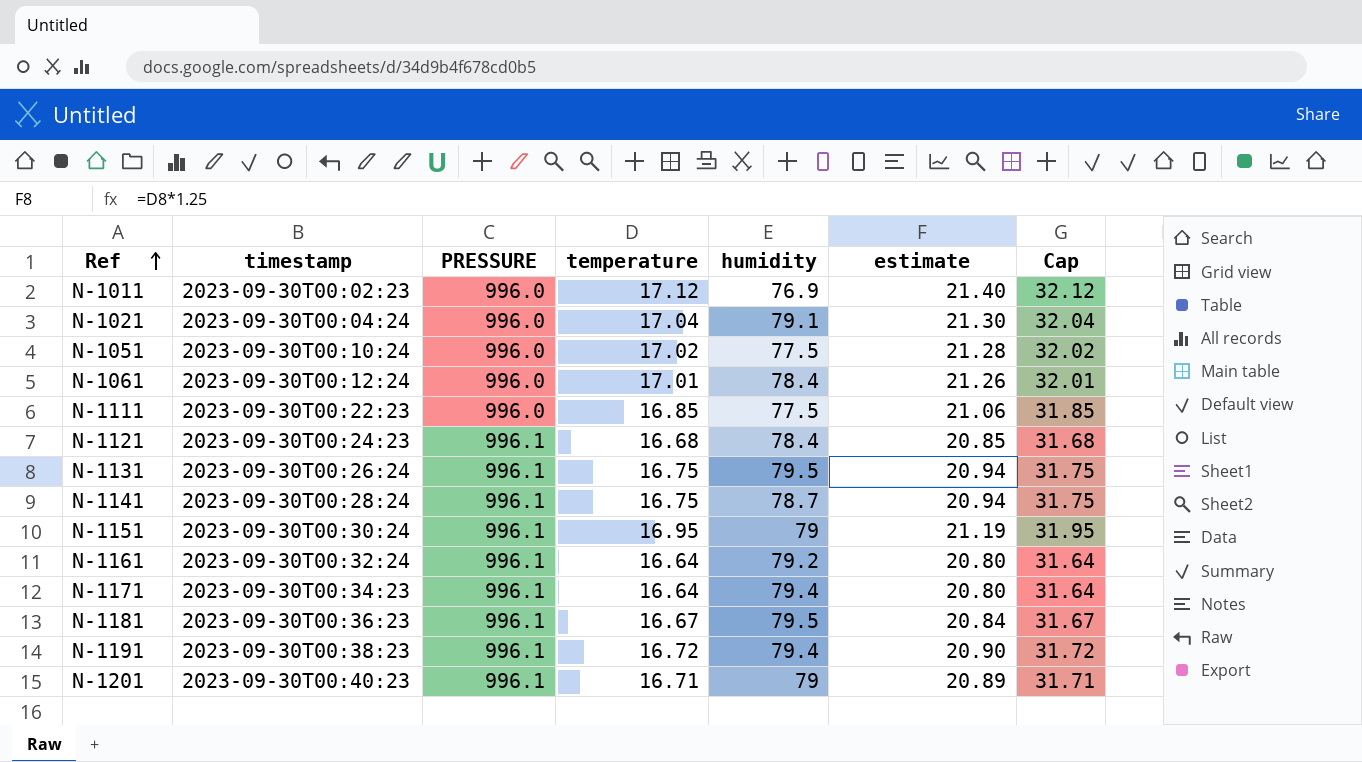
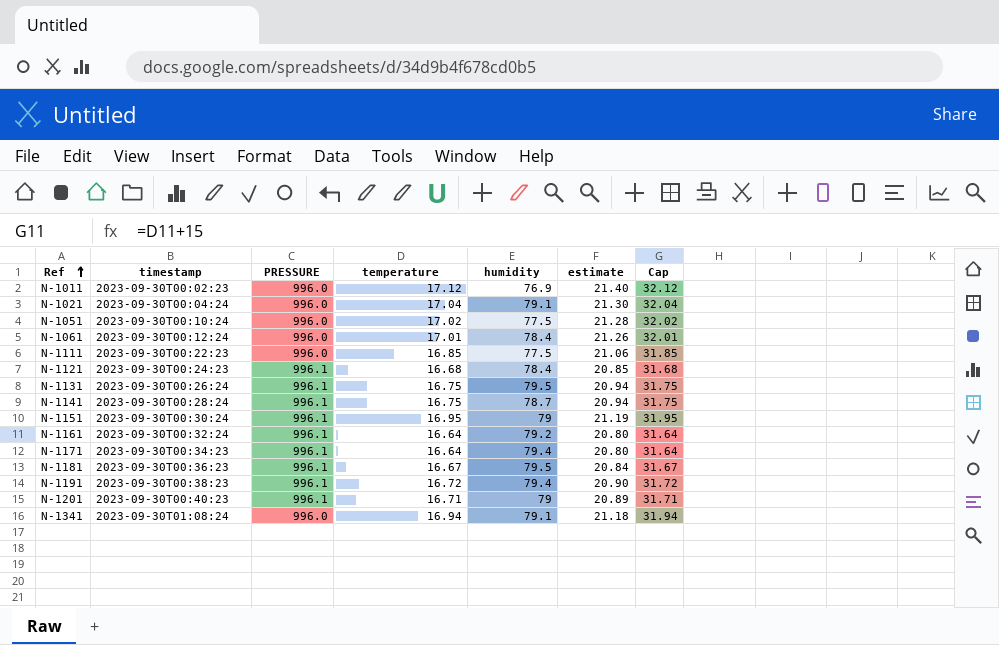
row N-1341: none -> 2023-09-30T01:08:24 | 996.0 | 16.94 | 79.1 | 21.18 | 31.94

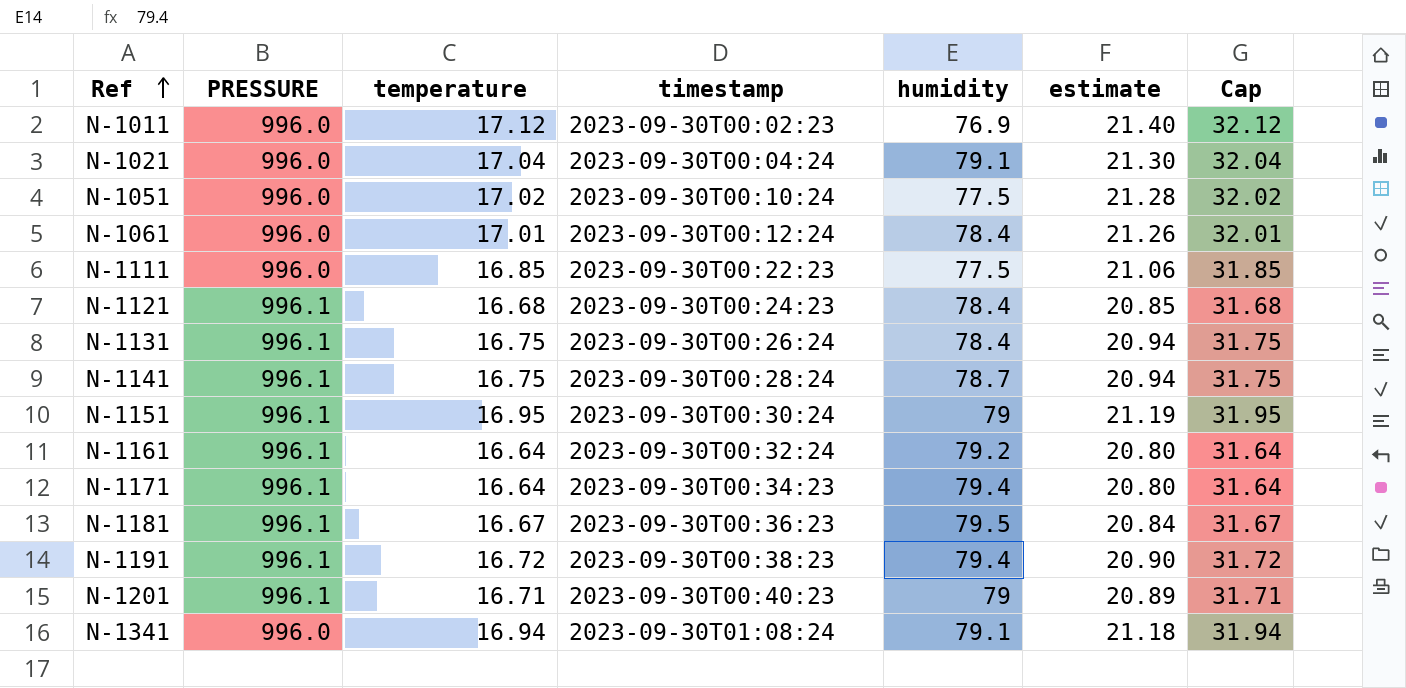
column timestamp | position: 2 -> 4
N-1131 | humidity: 79.5 -> 78.4

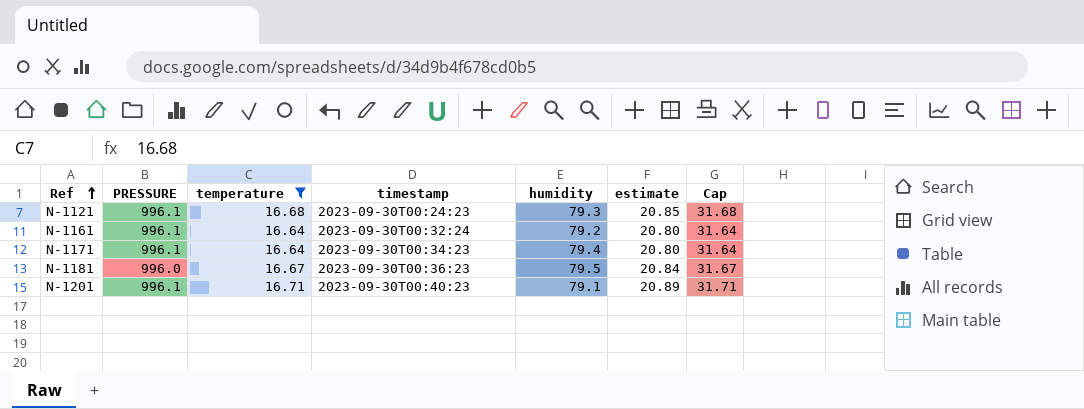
filter: none -> temperature <= 16.71
N-1121 | humidity: 78.4 -> 79.3
N-1181 | PRESSURE: 996.1 -> 996.0
N-1201 | humidity: 79 -> 79.1

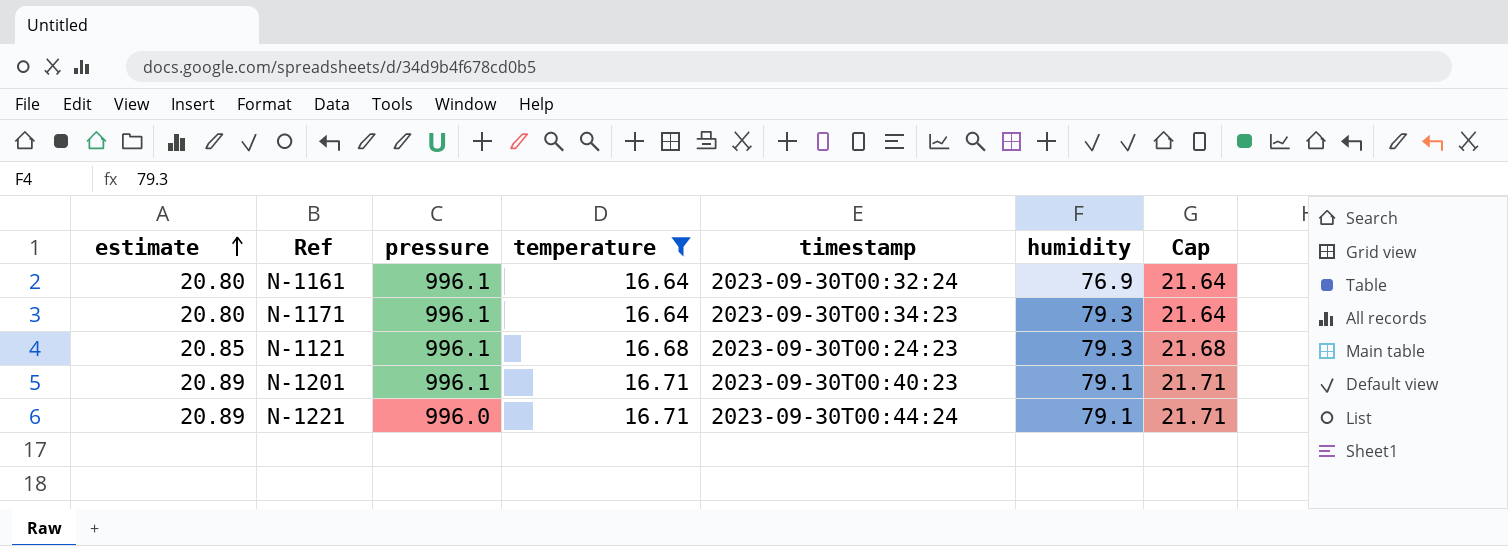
row order: Ref ascending -> estimate ascending
column estimate | position: 6 -> 1
column name: PRESSURE -> pressure
column Cap | formula: [temperature] + 15 -> [temperature] + 5
row N-1181: 996.0 | 16.67 | 2023-09-30T00:36:23 | 79.5 | 20.84 | 31.67 -> none
N-1161 | humidity: 79.2 -> 76.9
N-1171 | humidity: 79.4 -> 79.3
row N-1221: none -> 20.89 | 996.0 | 16.71 | 2023-09-30T00:44:24 | 79.1 | 21.71

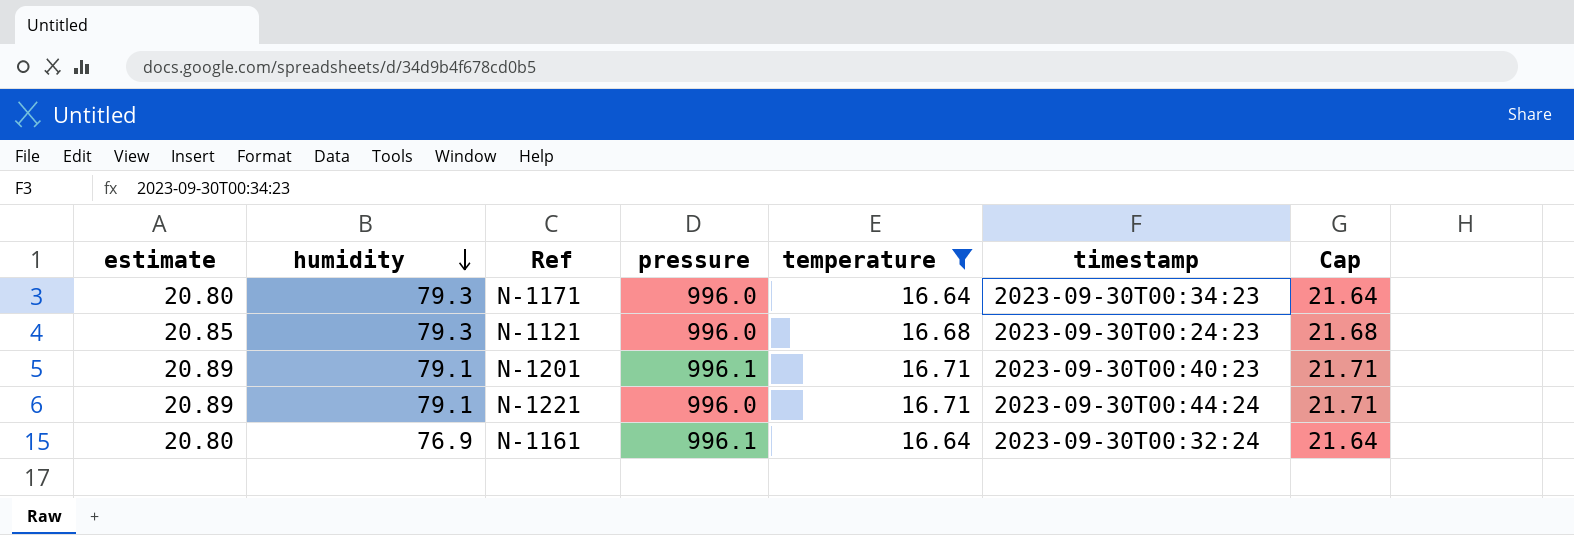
row order: estimate ascending -> humidity descending
column humidity | position: 6 -> 2
N-1171 | pressure: 996.1 -> 996.0
N-1121 | pressure: 996.1 -> 996.0

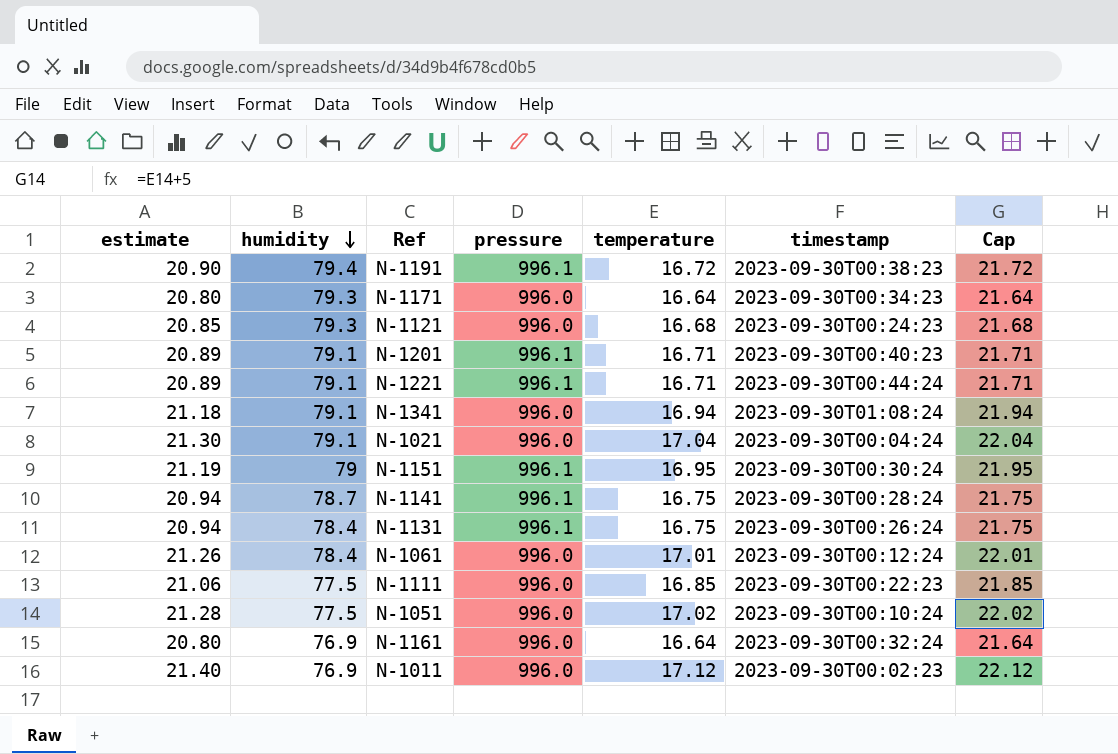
filter: temperature <= 16.71 -> none
N-1221 | pressure: 996.0 -> 996.1
N-1161 | pressure: 996.1 -> 996.0

